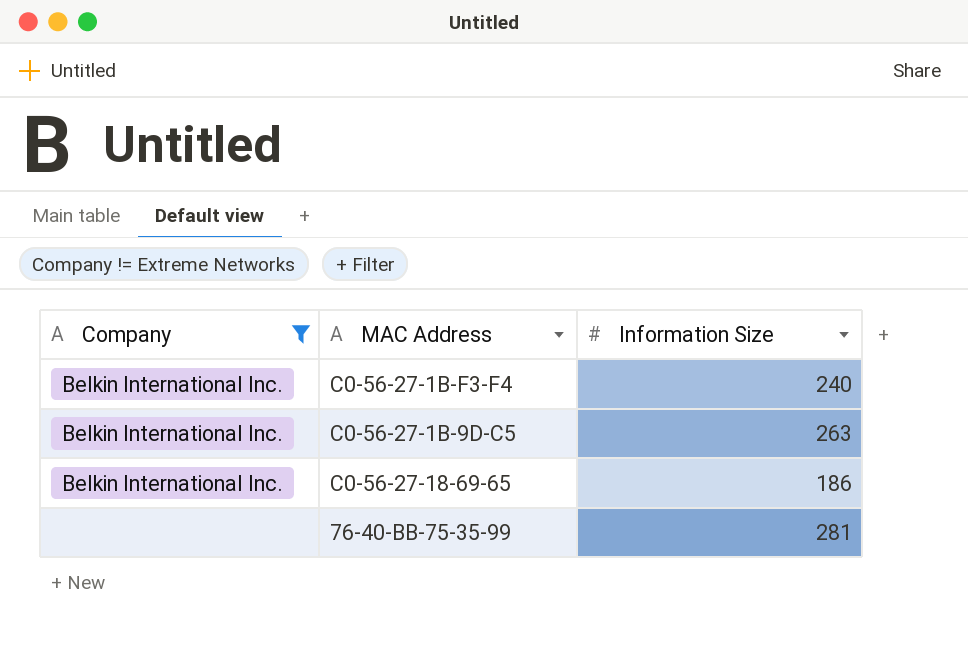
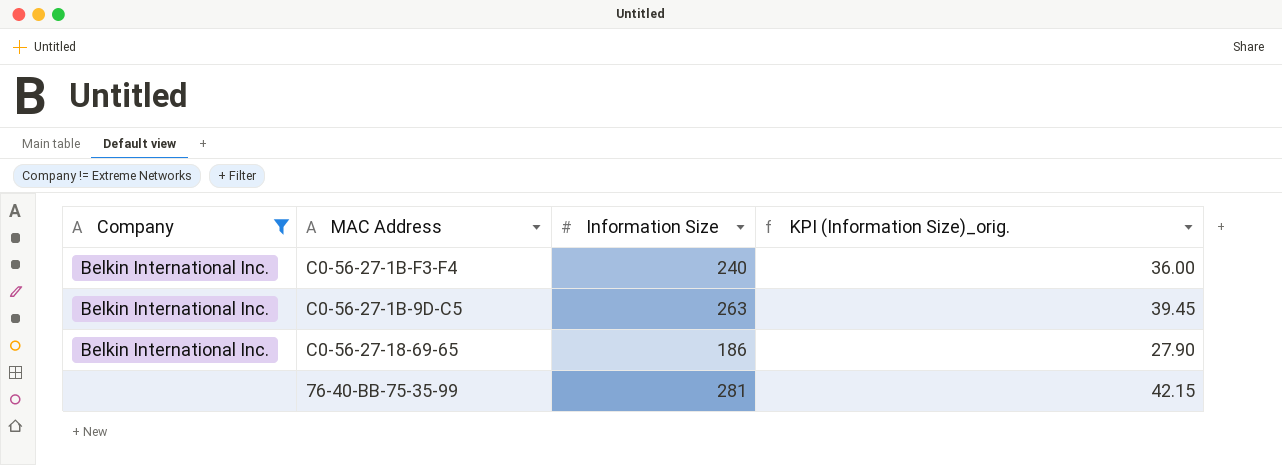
column KPI (Information Size)_orig. | formula: none -> [Information Size] * 0.15

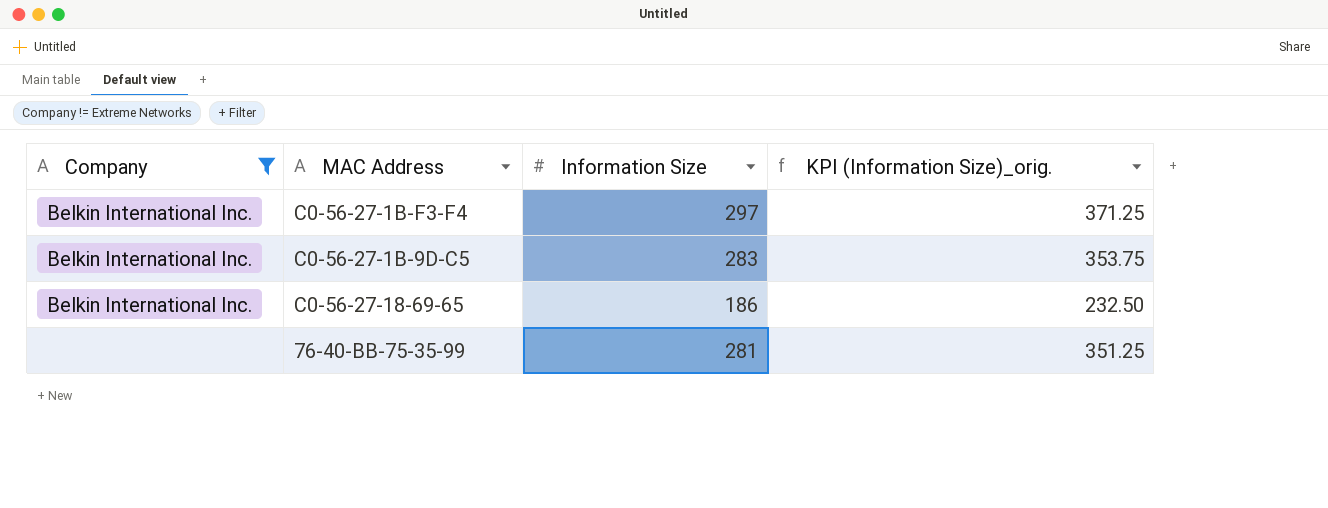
column KPI (Information Size)_orig. | formula: [Information Size] * 0.15 -> [Information Size] * 1.25
C0-56-27-1B-F3-F4 | Information Size: 240 -> 297
C0-56-27-1B-9D-C5 | Information Size: 263 -> 283

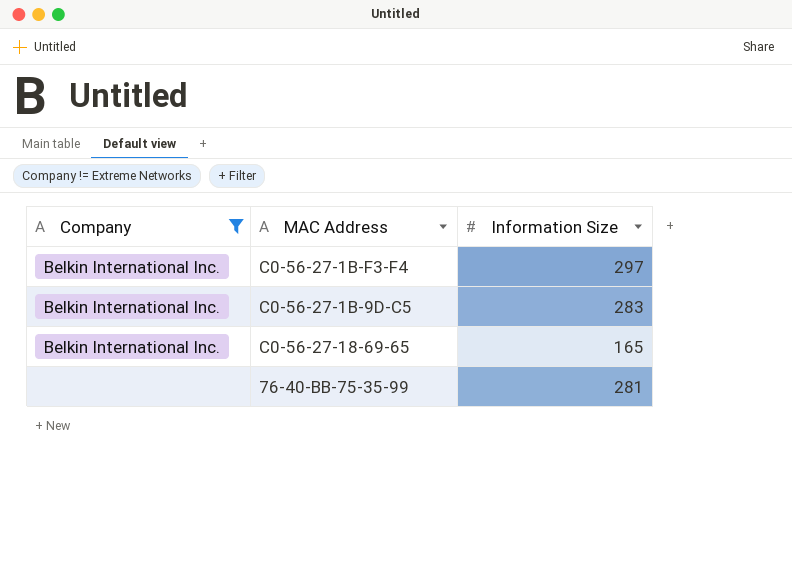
column KPI (Information Size)_orig. | formula: [Information Size] * 1.25 -> none
C0-56-27-18-69-65 | Information Size: 186 -> 165

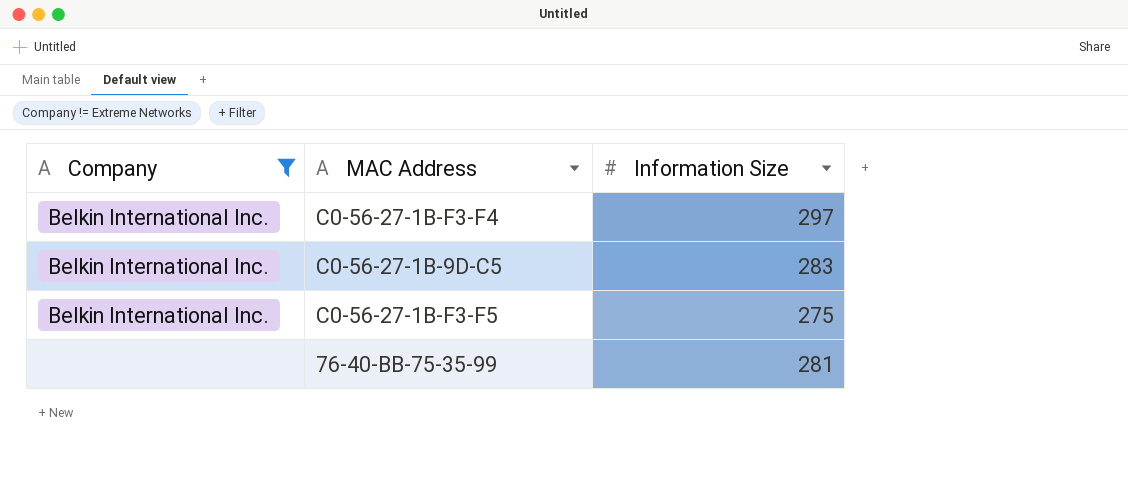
row C0-56-27-18-69-65: Belkin International Inc. | 165 -> none
row C0-56-27-1B-F3-F5: none -> Belkin International Inc. | 275

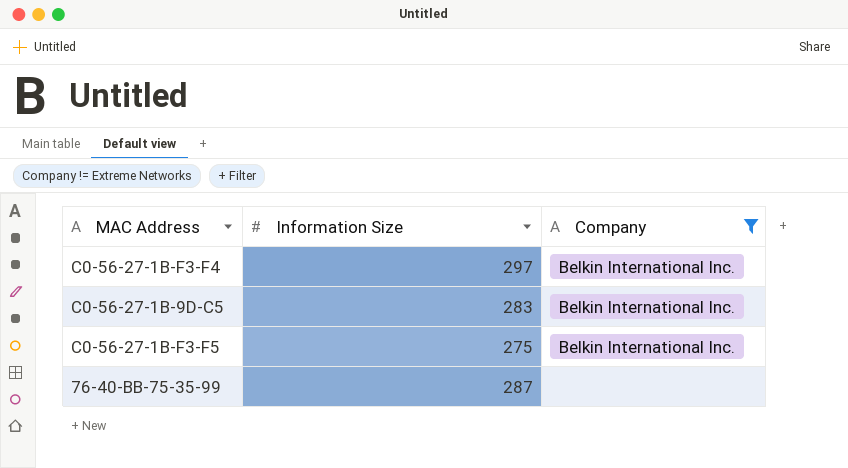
column Company | position: 1 -> 3
76-40-BB-75-35-99 | Information Size: 281 -> 287

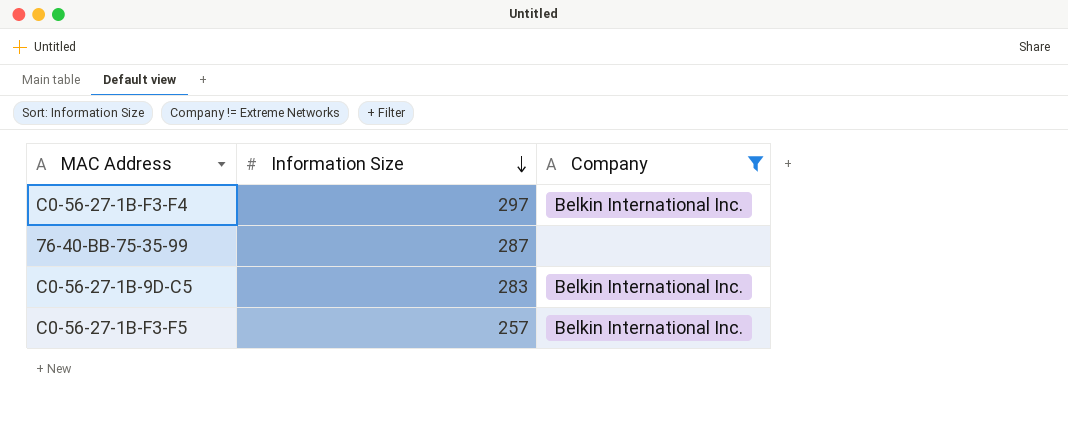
row order: none -> Information Size descending
C0-56-27-1B-F3-F5 | Information Size: 275 -> 257

